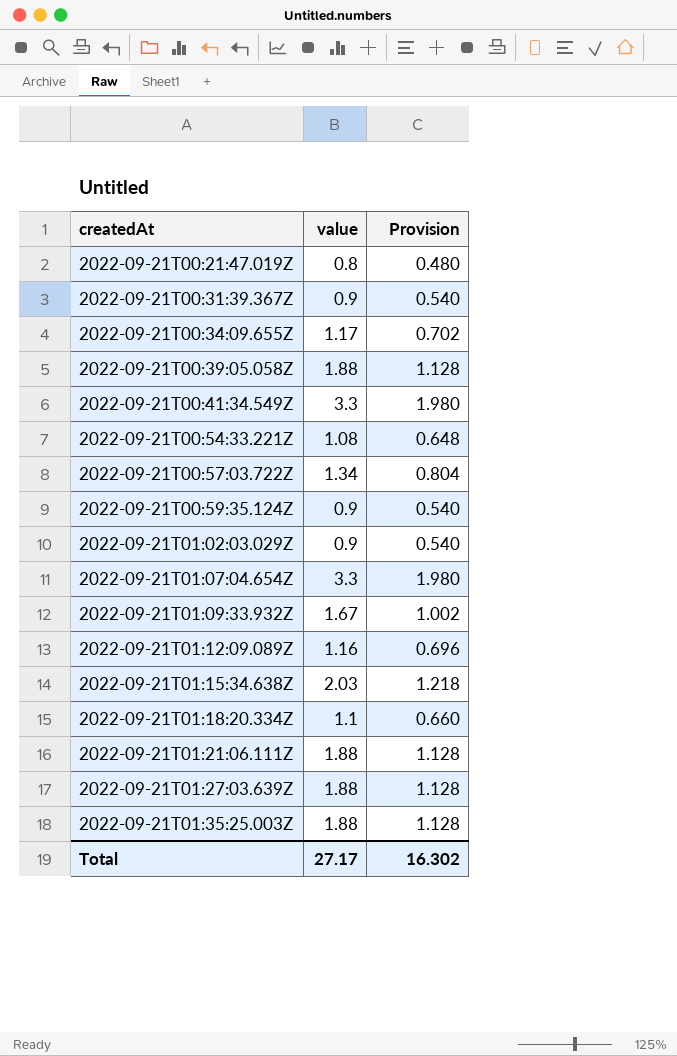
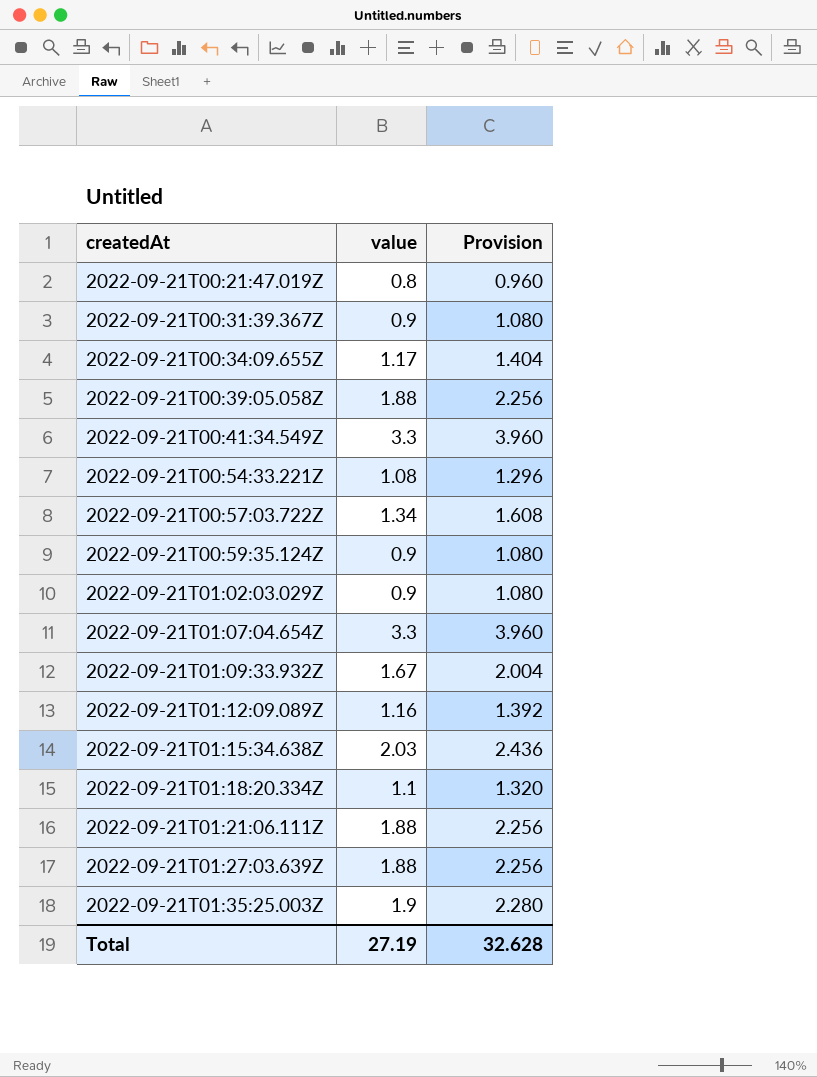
column Provision | formula: [value] * 0.6 -> [value] * 1.2
2022-09-21T01:35:25.003Z | value: 1.88 -> 1.9
Total | value: 27.17 -> 27.19
Total | Provision: 16.302 -> 32.628

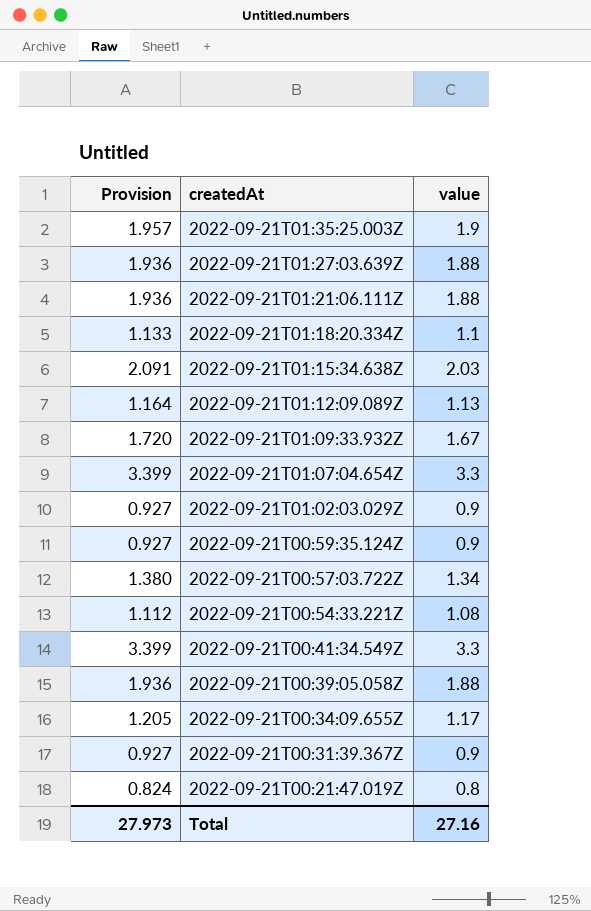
row order: createdAt ascending -> createdAt descending
column Provision | formula: [value] * 1.2 -> [value] * 1.03
column Provision | position: 3 -> 1
2022-09-21T01:12:09.089Z | value: 1.16 -> 1.13
Total | Provision: 32.628 -> 27.973
Total | value: 27.19 -> 27.16

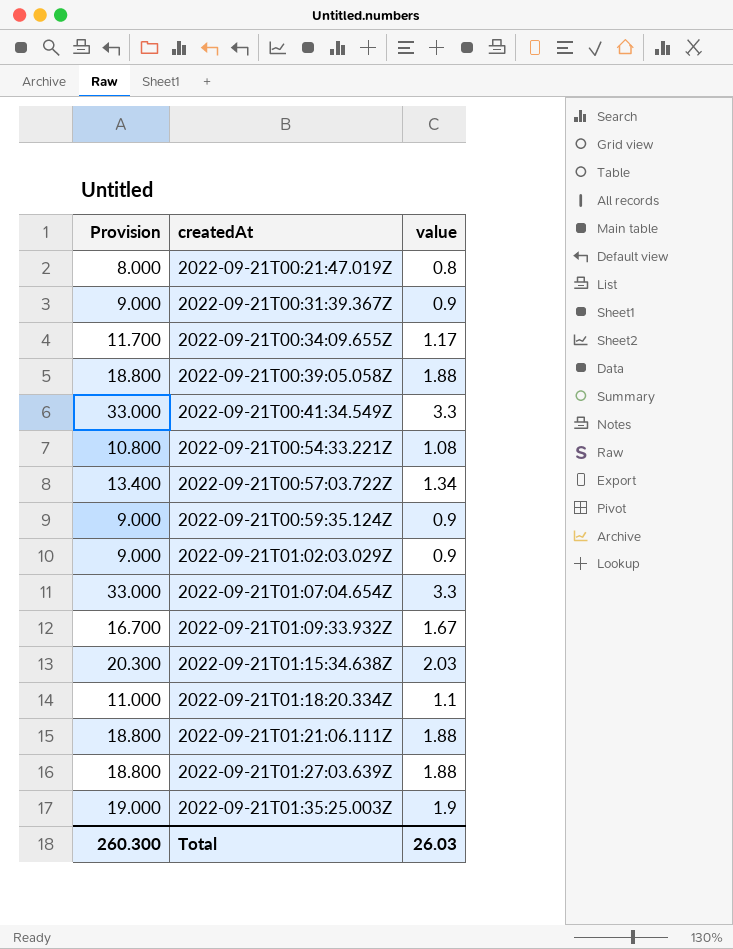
row order: createdAt descending -> createdAt ascending
column Provision | formula: [value] * 1.03 -> [value] * 10
row 2022-09-21T01:12:09.089Z: 1.164 | 1.13 -> none
Total | Provision: 27.973 -> 260.300
Total | value: 27.16 -> 26.03

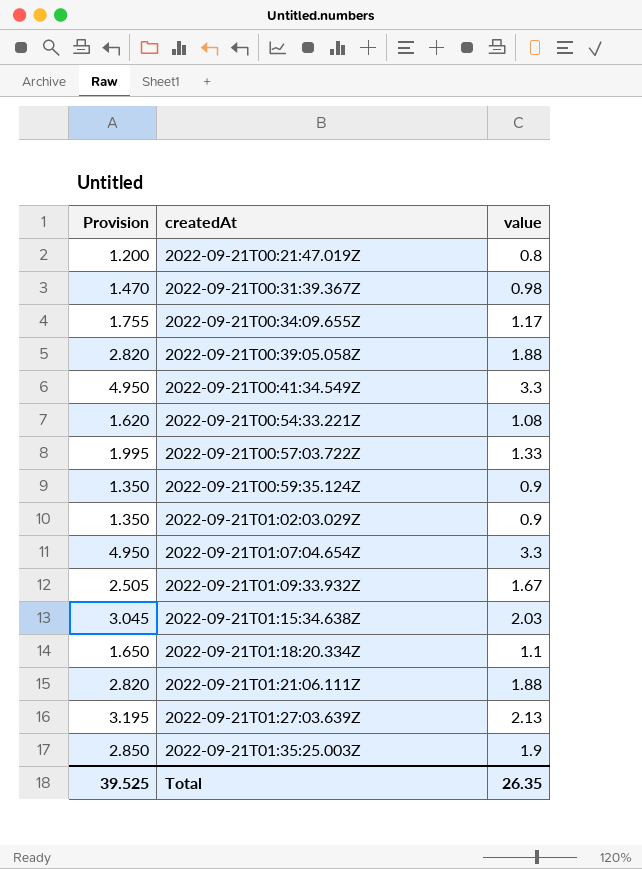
column Provision | formula: [value] * 10 -> [value] * 1.5
2022-09-21T00:31:39.367Z | value: 0.9 -> 0.98
2022-09-21T00:57:03.722Z | value: 1.34 -> 1.33
2022-09-21T01:27:03.639Z | value: 1.88 -> 2.13
Total | Provision: 260.300 -> 39.525
Total | value: 26.03 -> 26.35

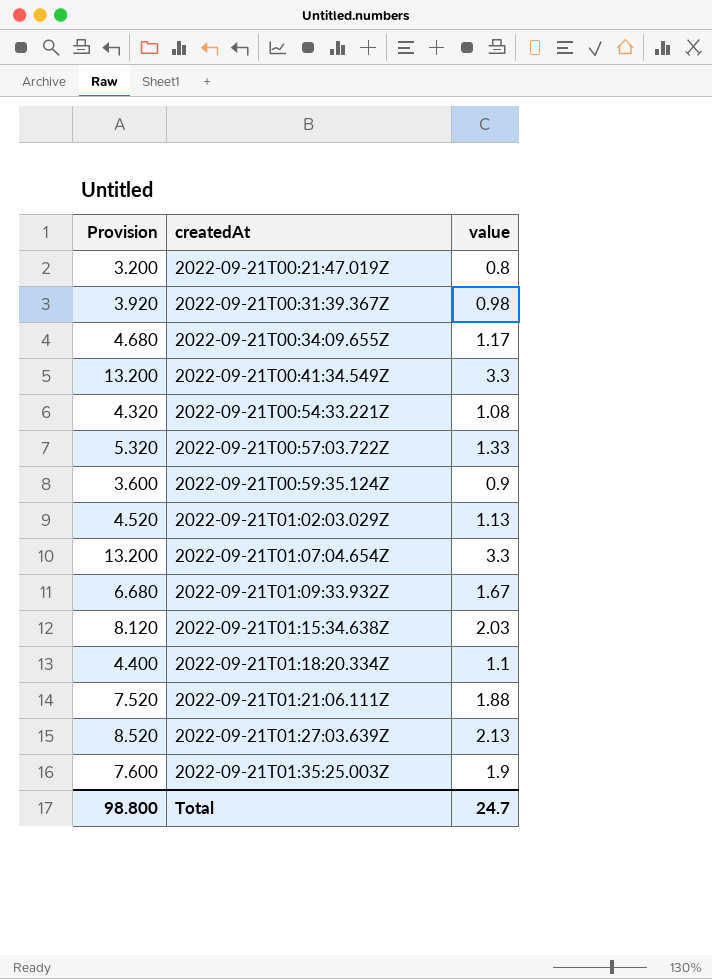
column Provision | formula: [value] * 1.5 -> [value] * 4
row 2022-09-21T00:39:05.058Z: 2.820 | 1.88 -> none
2022-09-21T01:02:03.029Z | value: 0.9 -> 1.13
Total | Provision: 39.525 -> 98.800
Total | value: 26.35 -> 24.7

